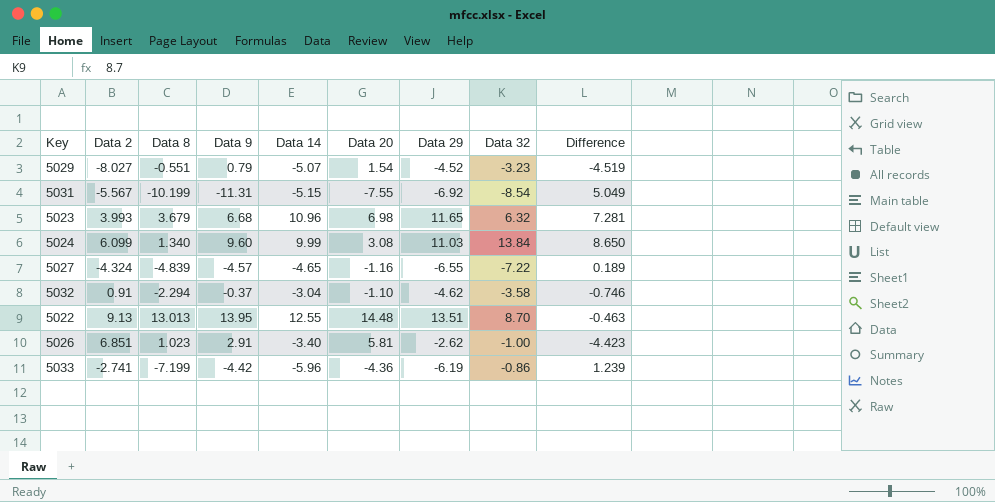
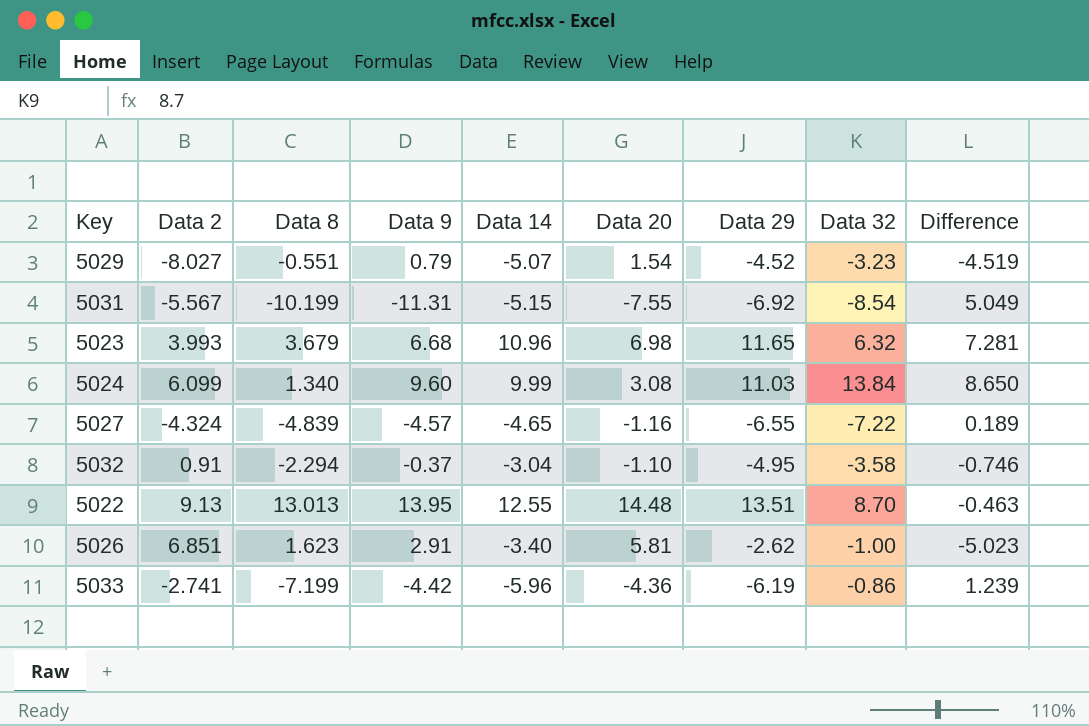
5032 | Data 29: -4.62 -> -4.95
5026 | Data 8: 1.023 -> 1.623
5026 | Difference: -4.423 -> -5.023

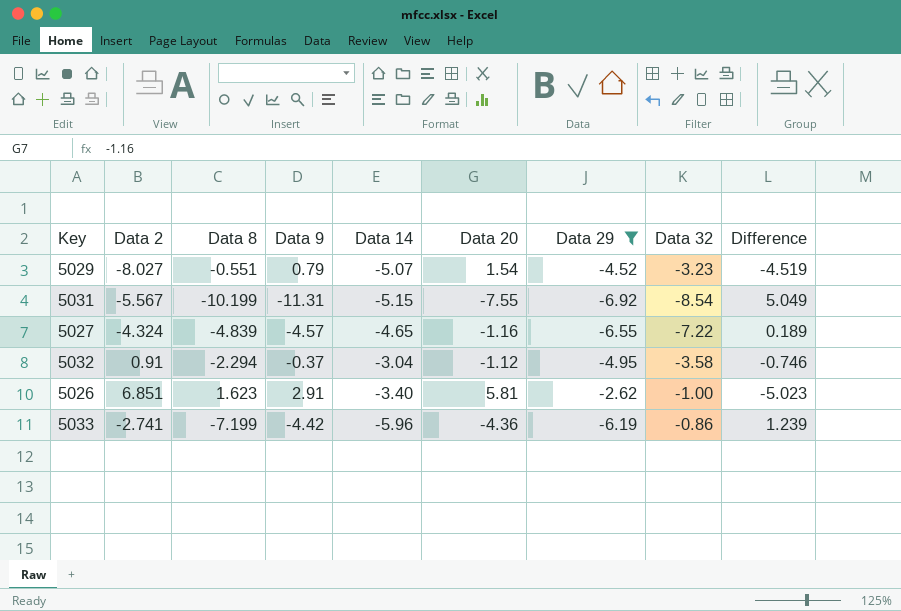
filter: none -> Data 29 <= -2.62
5032 | Data 20: -1.10 -> -1.12

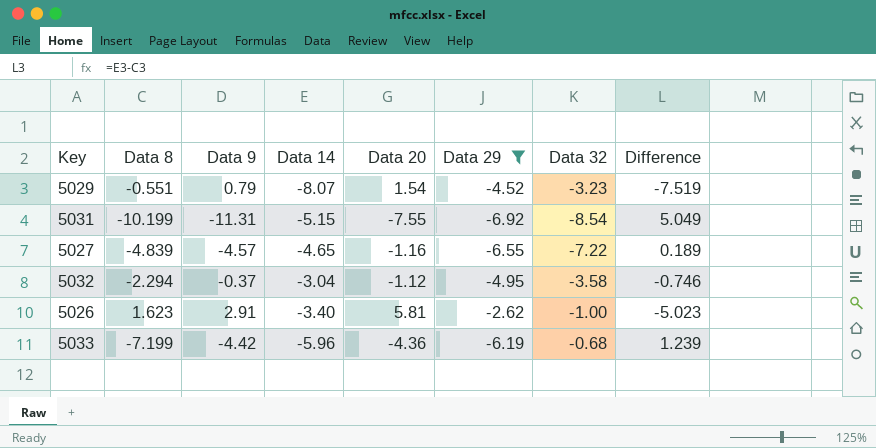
column Data 2 | position: 2 -> none
5029 | Data 14: -5.07 -> -8.07
5029 | Difference: -4.519 -> -7.519
5033 | Data 32: -0.86 -> -0.68

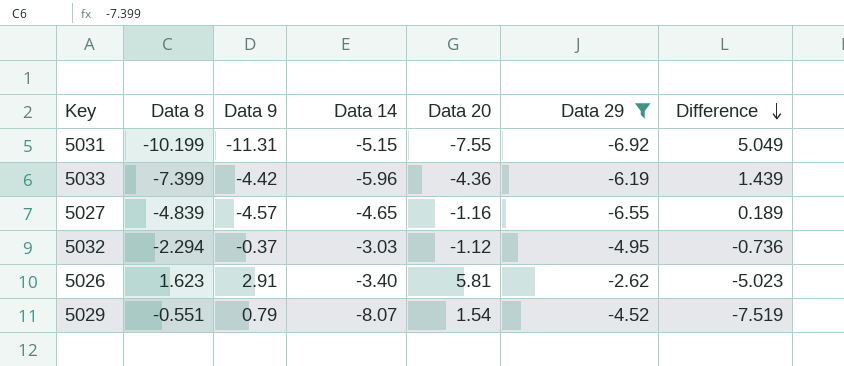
row order: none -> Difference descending
column Data 32 | position: 7 -> none
5033 | Data 8: -7.199 -> -7.399
5033 | Difference: 1.239 -> 1.439
5032 | Data 14: -3.04 -> -3.03
5032 | Difference: -0.746 -> -0.736

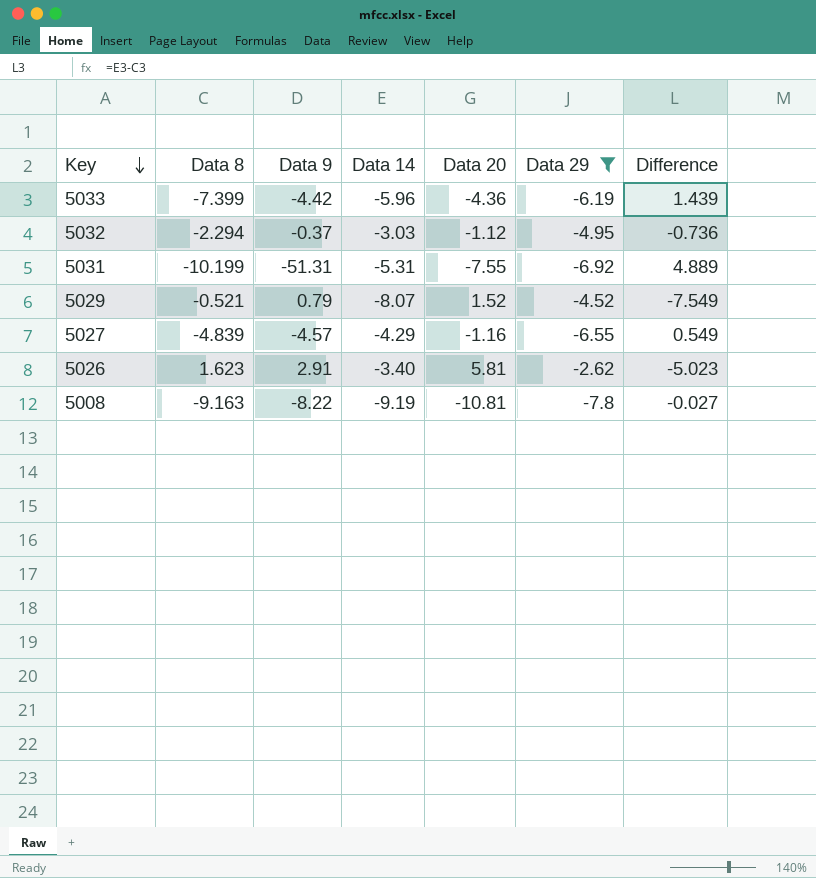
row order: Difference descending -> Key descending
5031 | Data 9: -11.31 -> -51.31
5031 | Data 14: -5.15 -> -5.31
5031 | Difference: 5.049 -> 4.889
5029 | Data 8: -0.551 -> -0.521
5029 | Data 20: 1.54 -> 1.52
5029 | Difference: -7.519 -> -7.549
5027 | Data 14: -4.65 -> -4.29
5027 | Difference: 0.189 -> 0.549
row 5008: none -> -9.163 | -8.22 | -9.19 | -10.81 | -7.8 | -0.027

